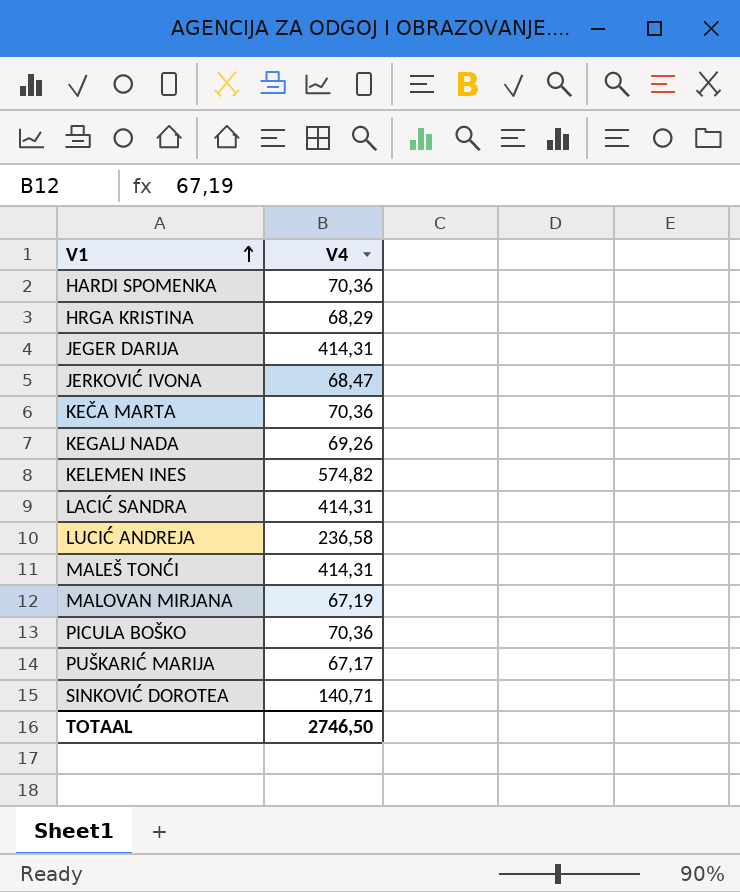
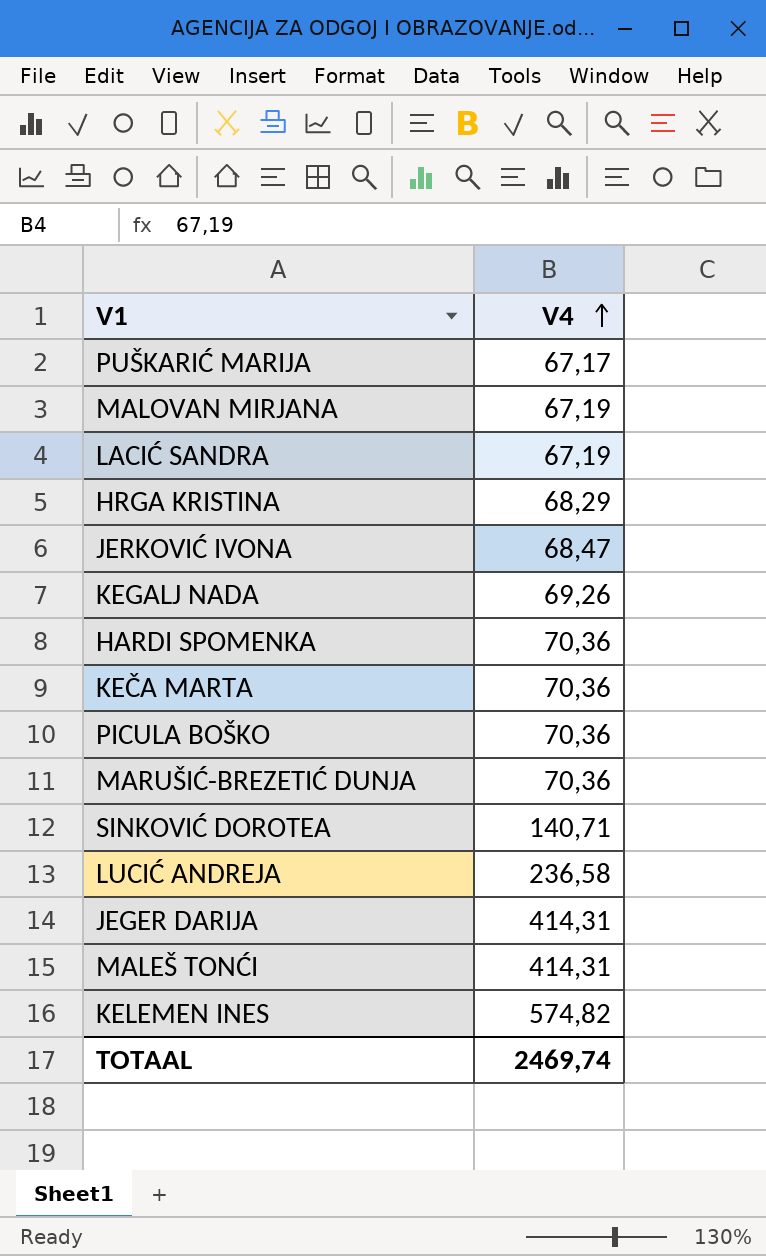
row order: V1 ascending -> V4 ascending
LACIĆ SANDRA | V4: 414,31 -> 67,19
row MARUŠIĆ-BREZETIĆ DUNJA: none -> 70,36
TOTAAL | V4: 2746,50 -> 2469,74

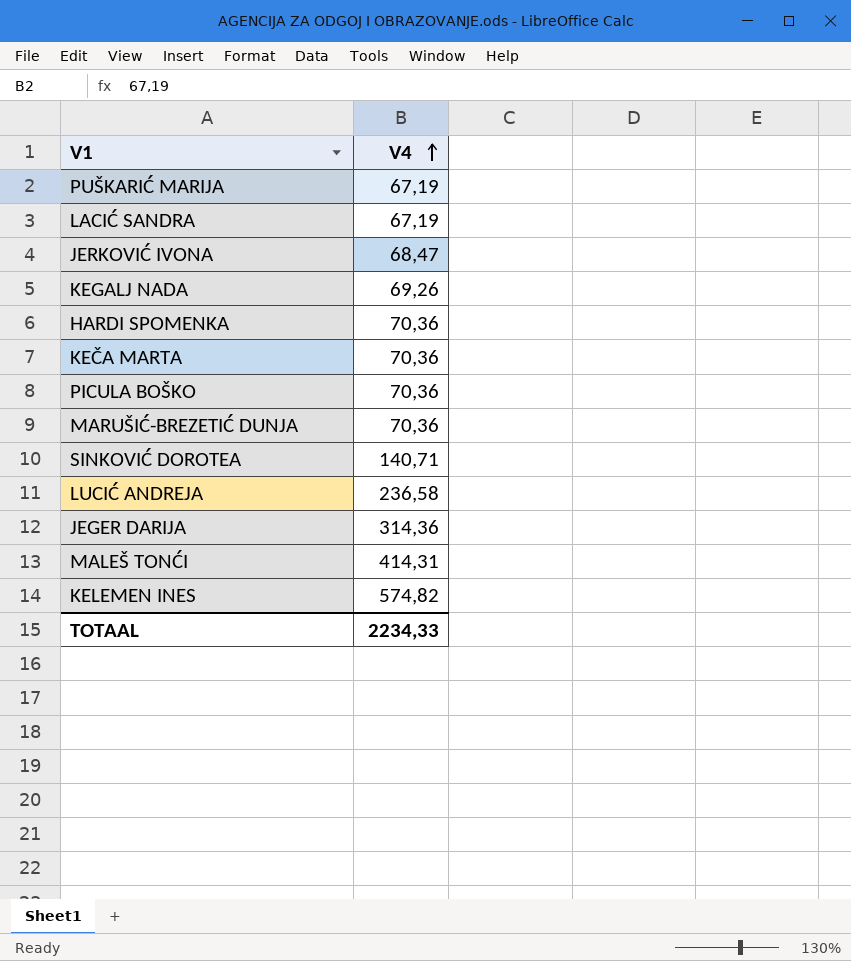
row MALOVAN MIRJANA: 67,19 -> none
row HRGA KRISTINA: 68,29 -> none
PUŠKARIĆ MARIJA | V4: 67,17 -> 67,19
JEGER DARIJA | V4: 414,31 -> 314,36
TOTAAL | V4: 2469,74 -> 2234,33

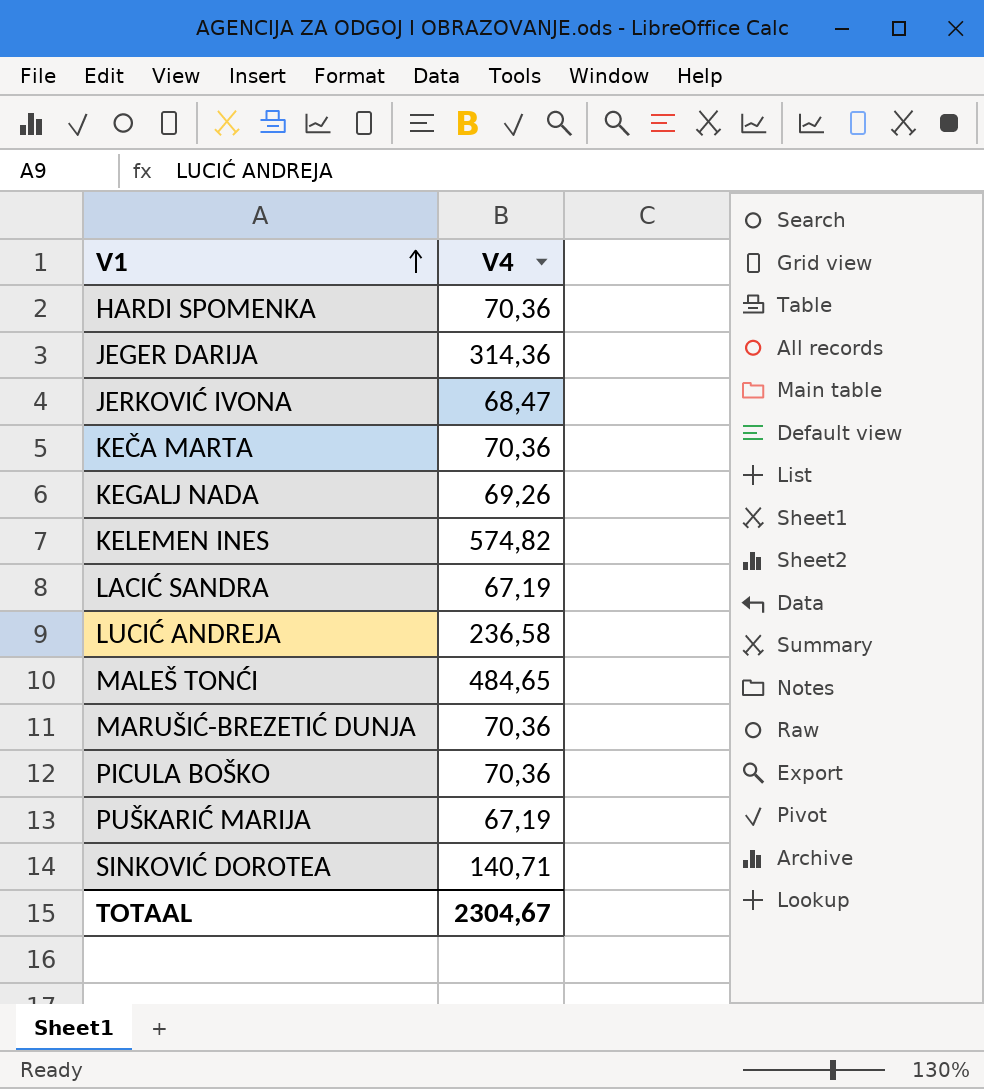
row order: V4 ascending -> V1 ascending
MALEŠ TONĆI | V4: 414,31 -> 484,65
TOTAAL | V4: 2234,33 -> 2304,67

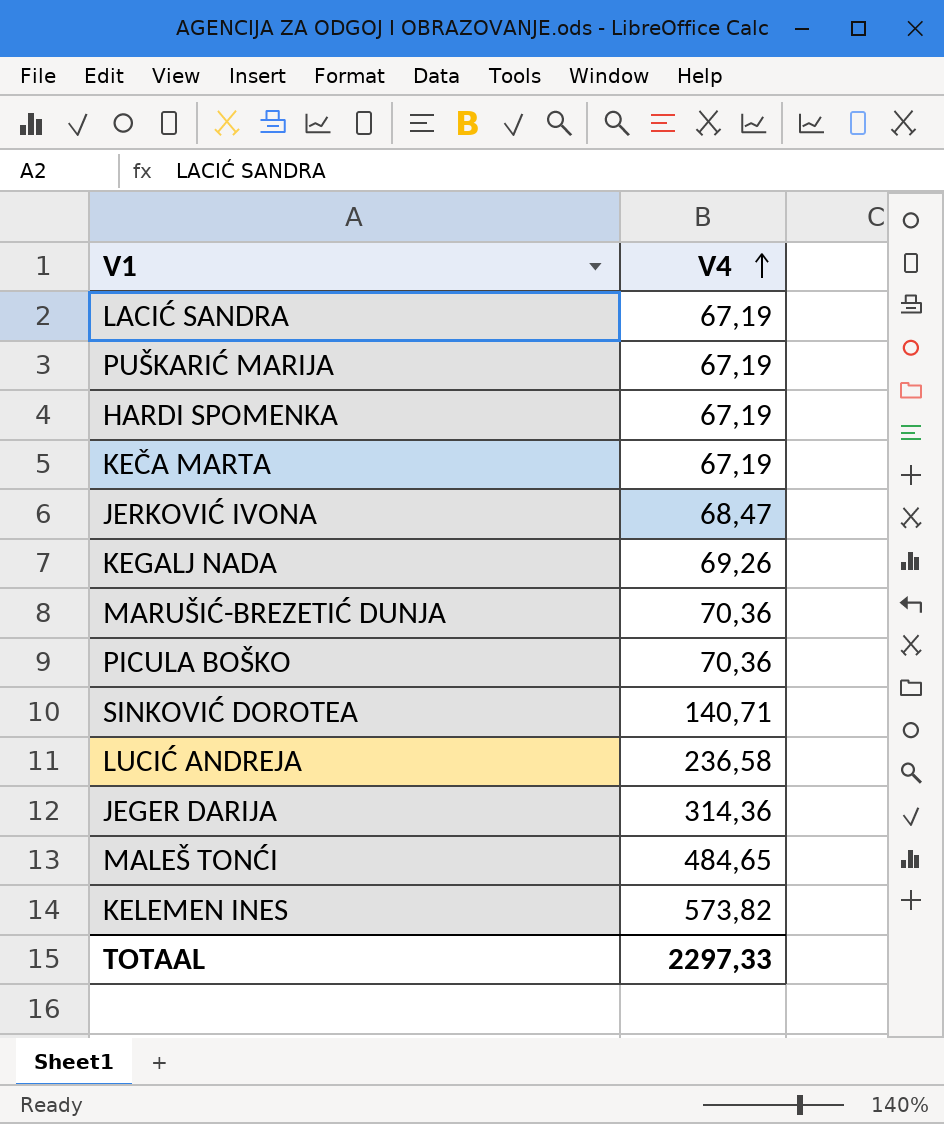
row order: V1 ascending -> V4 ascending
HARDI SPOMENKA | V4: 70,36 -> 67,19
KEČA MARTA | V4: 70,36 -> 67,19
KELEMEN INES | V4: 574,82 -> 573,82
TOTAAL | V4: 2304,67 -> 2297,33

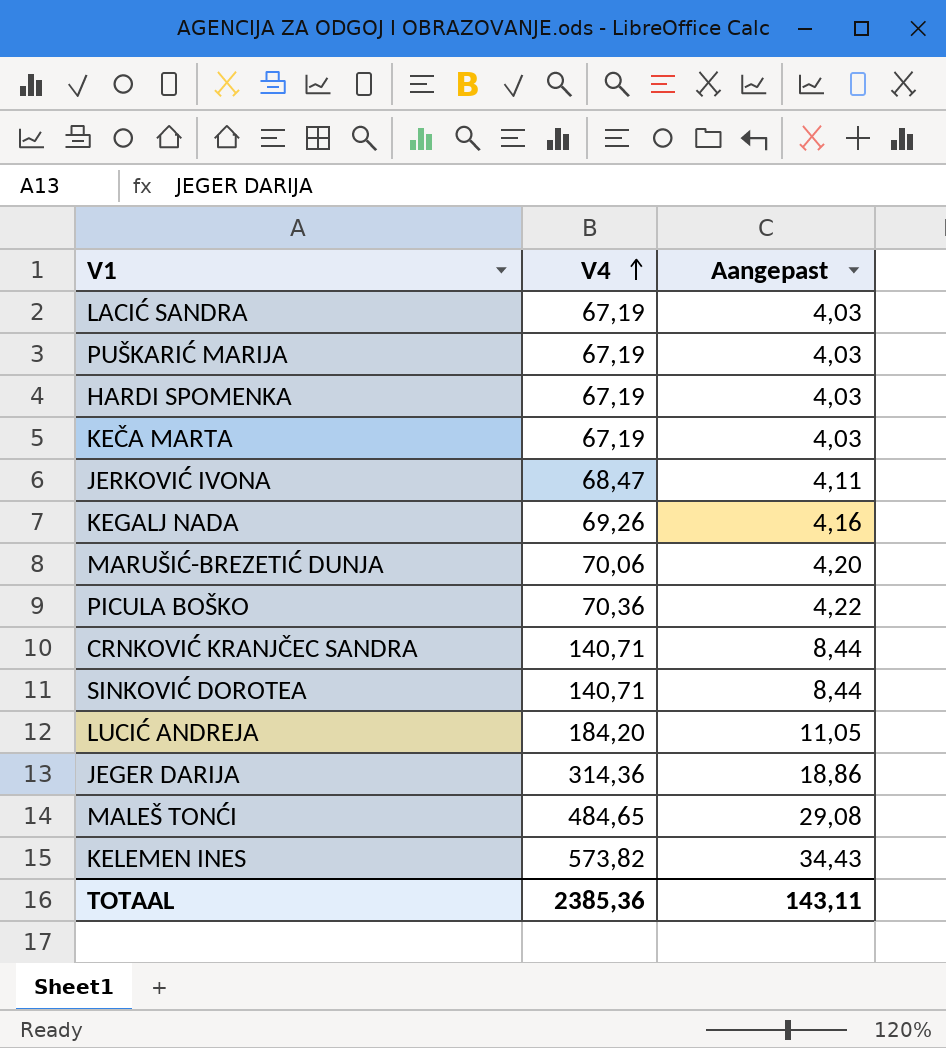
column Aangepast | formula: none -> [V4] * 0,06
MARUŠIĆ-BREZETIĆ DUNJA | V4: 70,36 -> 70,06
row CRNKOVIĆ KRANJČEC SANDRA: none -> 140,71 | 8,44
LUCIĆ ANDREJA | V4: 236,58 -> 184,20
TOTAAL | V4: 2297,33 -> 2385,36

